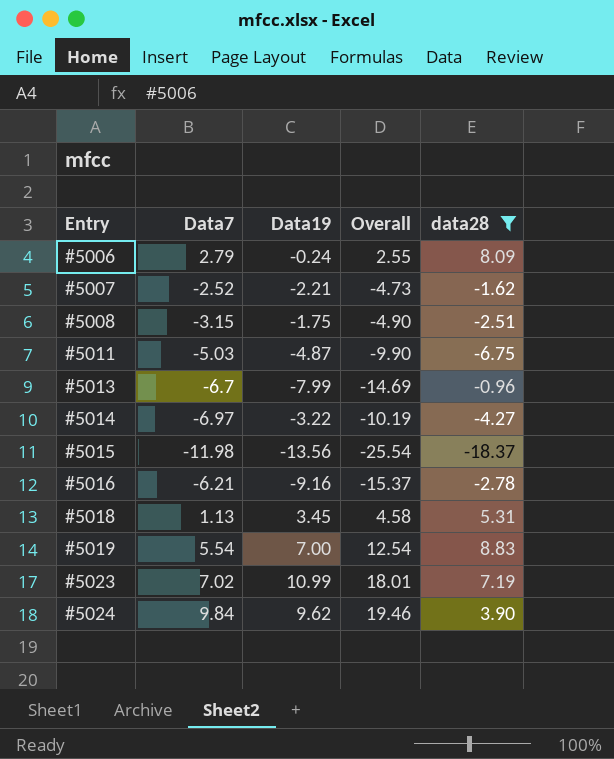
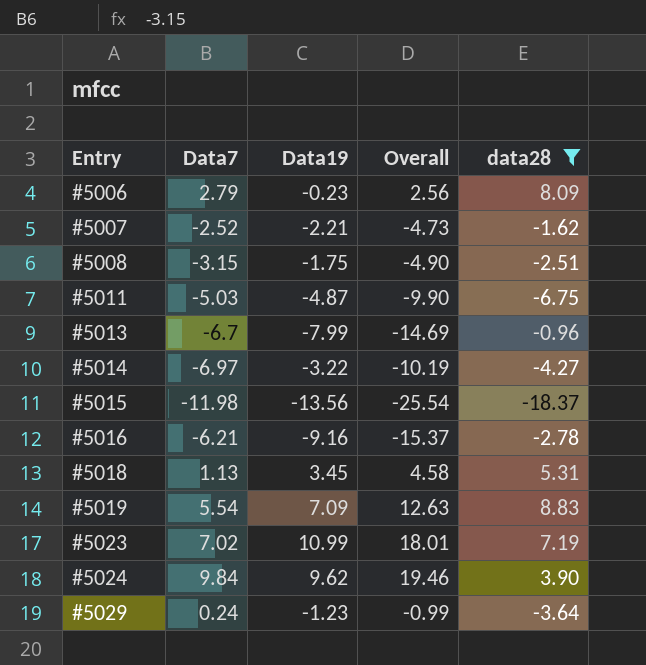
#5006 | Data19: -0.24 -> -0.23
#5006 | Overall: 2.55 -> 2.56
#5019 | Data19: 7.00 -> 7.09
#5019 | Overall: 12.54 -> 12.63
row #5029: none -> 0.24 | -1.23 | -0.99 | -3.64

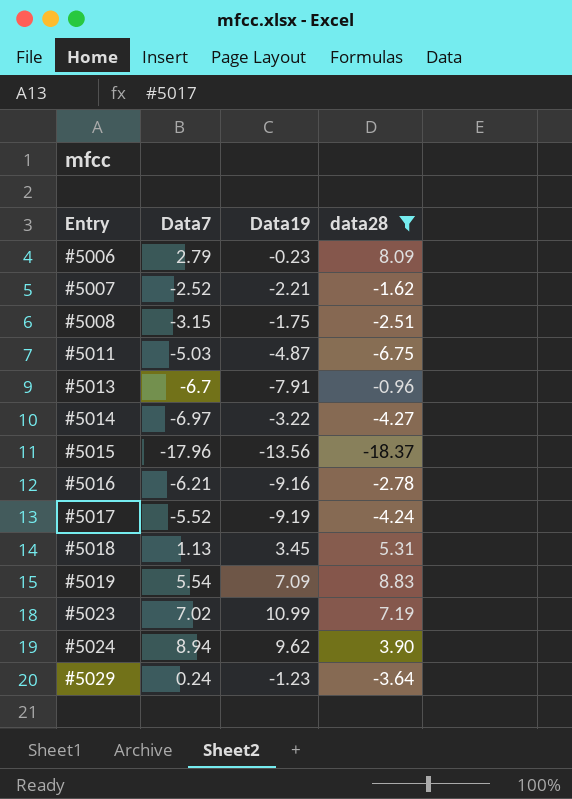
column Overall | formula: [Data7] + [Data19] -> none
#5013 | Data19: -7.99 -> -7.91
#5015 | Data7: -11.98 -> -17.96
row #5017: none -> -5.52 | -9.19 | -4.24
#5024 | Data7: 9.84 -> 8.94

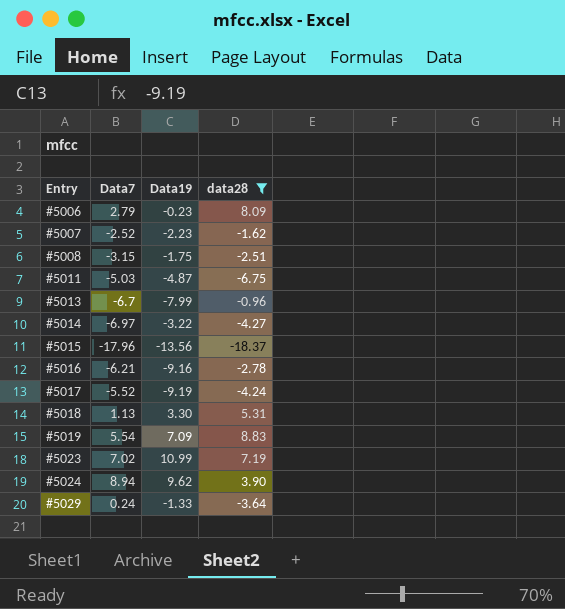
#5007 | Data19: -2.21 -> -2.23
#5013 | Data19: -7.91 -> -7.99
#5018 | Data19: 3.45 -> 3.30
#5029 | Data19: -1.23 -> -1.33

